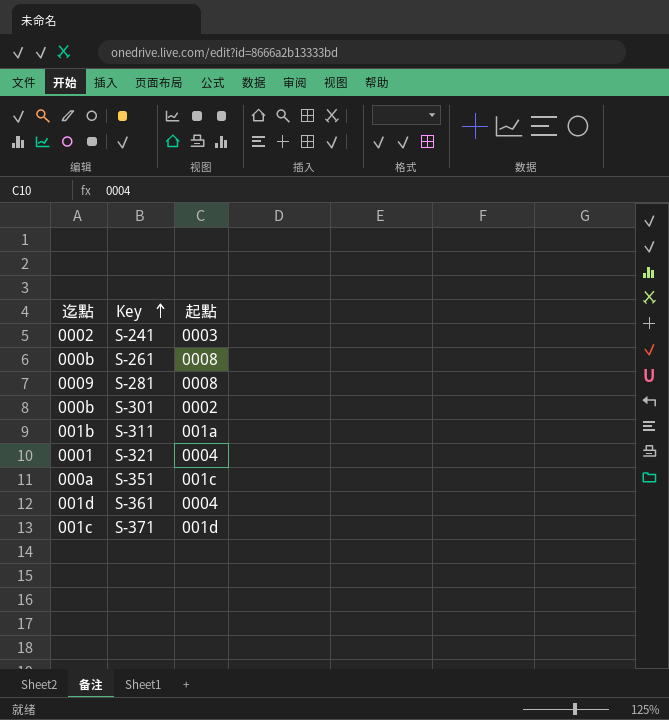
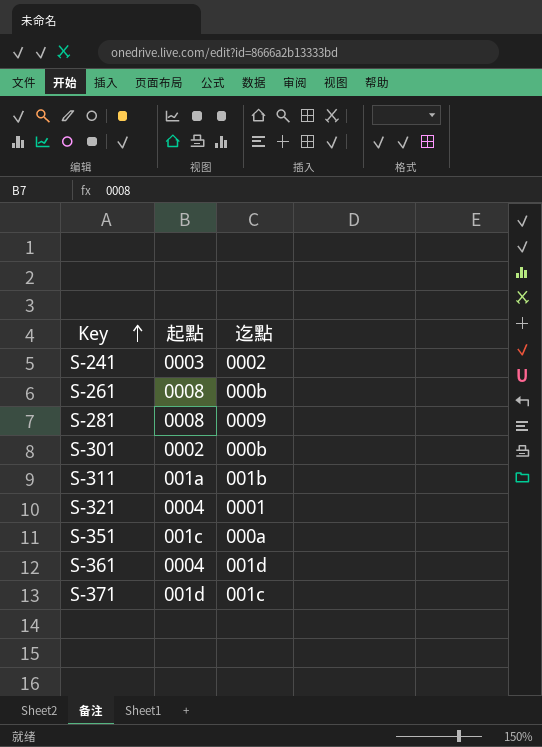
column 迄點 | position: 1 -> 3

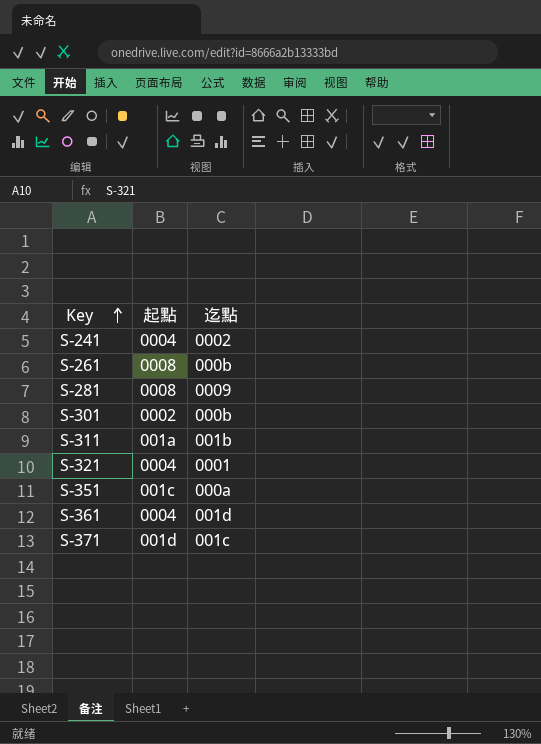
S-241 | 起點: 0003 -> 0004

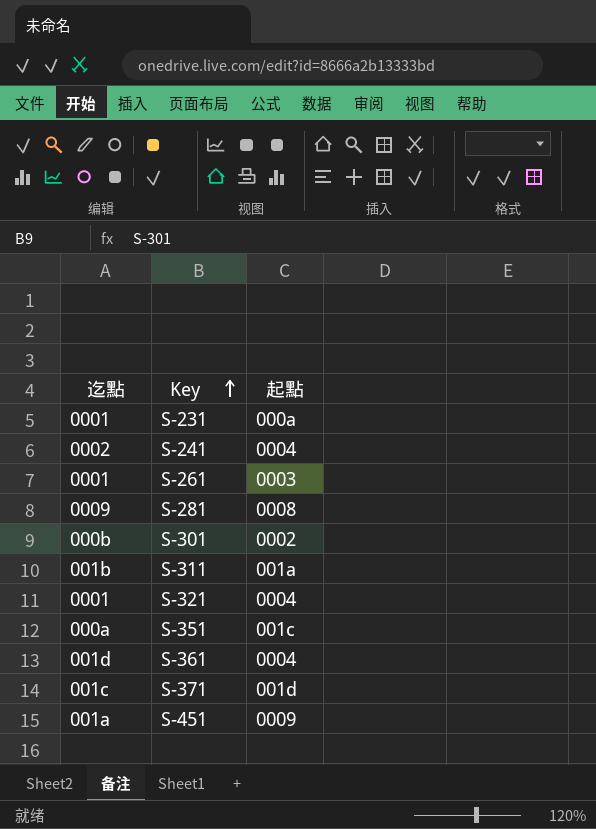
column 迄點 | position: 3 -> 1
row S-231: none -> 0001 | 000a
S-261 | 迄點: 000b -> 0001
S-261 | 起點: 0008 -> 0003
row S-451: none -> 001a | 0009

